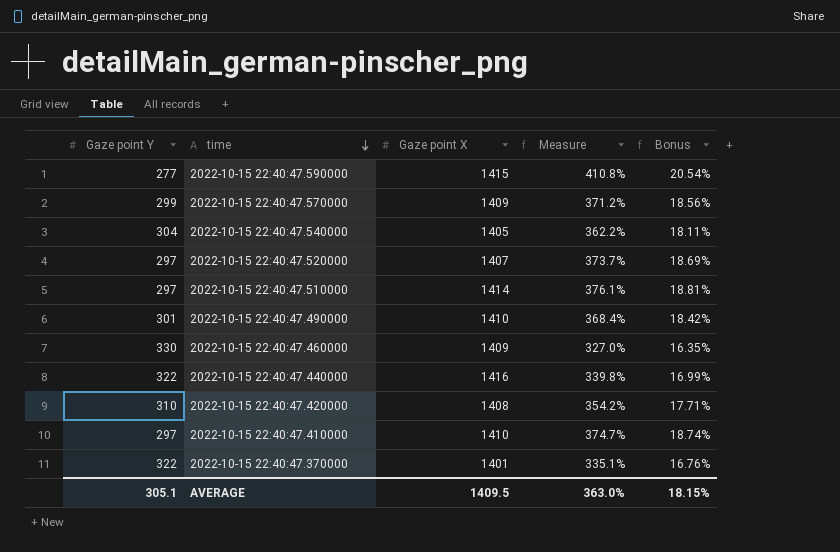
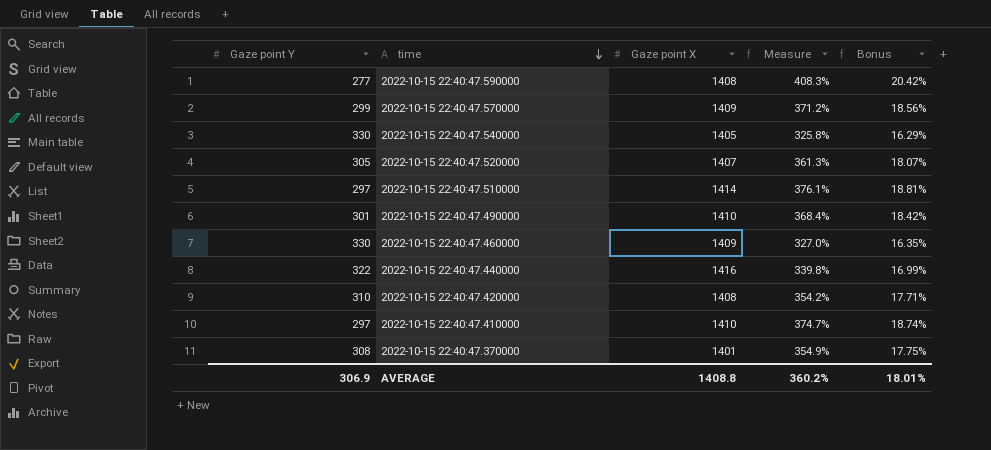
2022-10-15 22:40:47.590000 | Gaze point X: 1415 -> 1408
2022-10-15 22:40:47.590000 | Measure: 410.8% -> 408.3%
2022-10-15 22:40:47.590000 | Bonus: 20.54% -> 20.42%
2022-10-15 22:40:47.540000 | Gaze point Y: 304 -> 330
2022-10-15 22:40:47.540000 | Measure: 362.2% -> 325.8%
2022-10-15 22:40:47.540000 | Bonus: 18.11% -> 16.29%
2022-10-15 22:40:47.520000 | Gaze point Y: 297 -> 305
2022-10-15 22:40:47.520000 | Measure: 373.7% -> 361.3%
2022-10-15 22:40:47.520000 | Bonus: 18.69% -> 18.07%
2022-10-15 22:40:47.370000 | Gaze point Y: 322 -> 308
2022-10-15 22:40:47.370000 | Measure: 335.1% -> 354.9%
2022-10-15 22:40:47.370000 | Bonus: 16.76% -> 17.75%
AVERAGE | Gaze point Y: 305.1 -> 306.9
AVERAGE | Gaze point X: 1409.5 -> 1408.8
AVERAGE | Measure: 363.0% -> 360.2%
AVERAGE | Bonus: 18.15% -> 18.01%

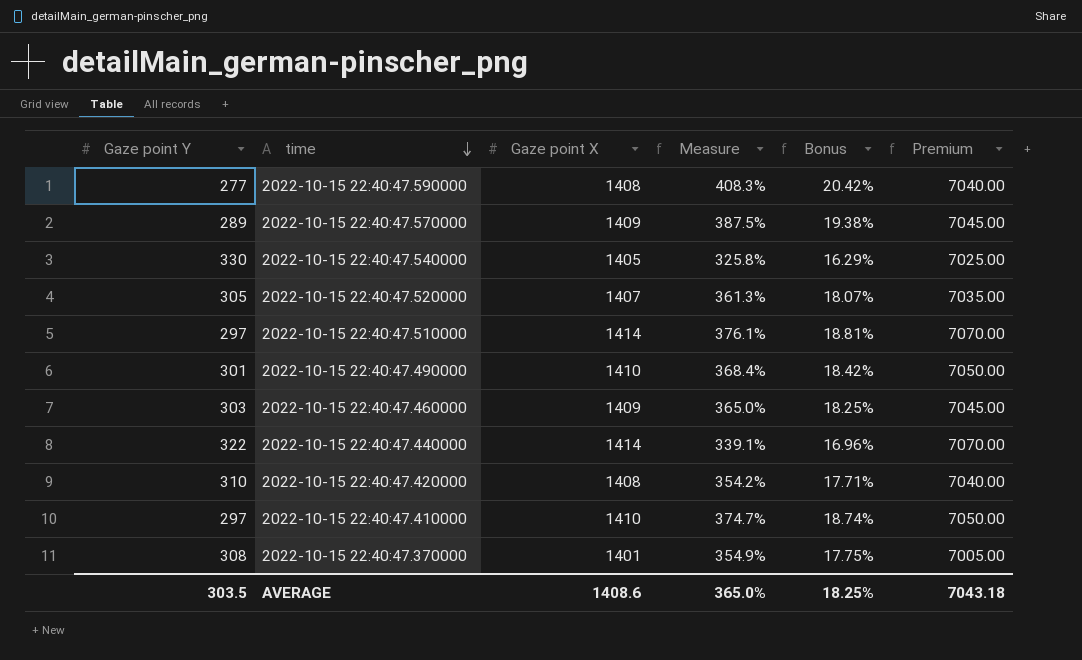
column Premium | formula: none -> [Gaze point X] * 5
2022-10-15 22:40:47.570000 | Gaze point Y: 299 -> 289
2022-10-15 22:40:47.570000 | Measure: 371.2% -> 387.5%
2022-10-15 22:40:47.570000 | Bonus: 18.56% -> 19.38%
2022-10-15 22:40:47.460000 | Gaze point Y: 330 -> 303
2022-10-15 22:40:47.460000 | Measure: 327.0% -> 365.0%
2022-10-15 22:40:47.460000 | Bonus: 16.35% -> 18.25%
2022-10-15 22:40:47.440000 | Gaze point X: 1416 -> 1414
2022-10-15 22:40:47.440000 | Measure: 339.8% -> 339.1%
2022-10-15 22:40:47.440000 | Bonus: 16.99% -> 16.96%
AVERAGE | Gaze point Y: 306.9 -> 303.5
AVERAGE | Gaze point X: 1408.8 -> 1408.6
AVERAGE | Measure: 360.2% -> 365.0%
AVERAGE | Bonus: 18.01% -> 18.25%

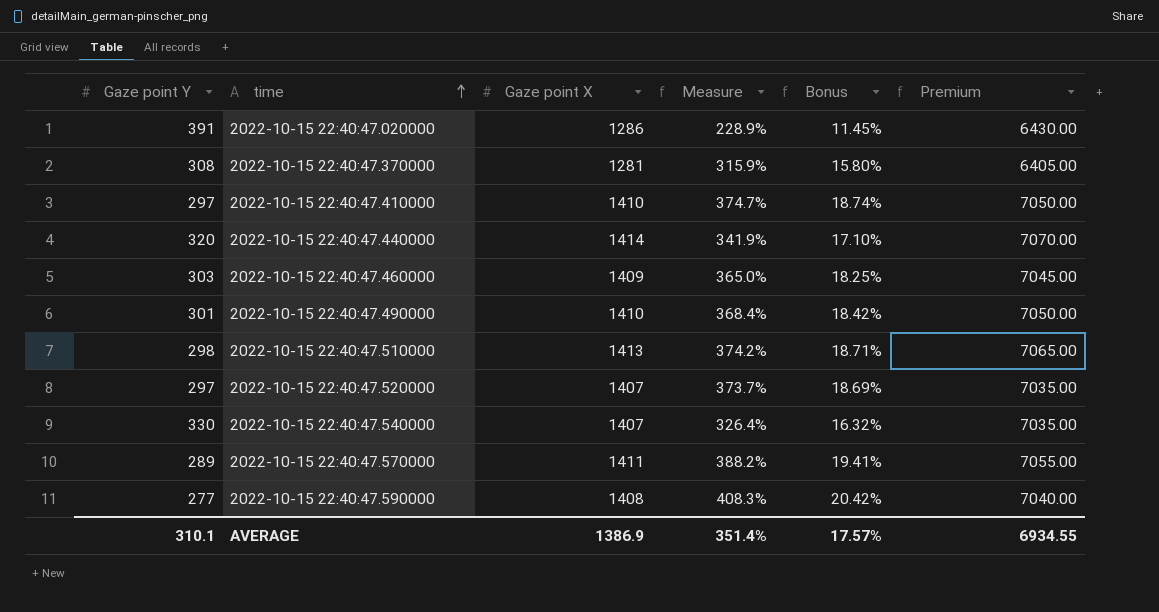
row order: time descending -> time ascending
row 2022-10-15 22:40:47.420000: 310 | 1408 | 354.2% | 17.71% | 7040.00 -> none
row 2022-10-15 22:40:47.020000: none -> 391 | 1286 | 228.9% | 11.45% | 6430.00
2022-10-15 22:40:47.370000 | Gaze point X: 1401 -> 1281
2022-10-15 22:40:47.370000 | Measure: 354.9% -> 315.9%
2022-10-15 22:40:47.370000 | Bonus: 17.75% -> 15.80%
2022-10-15 22:40:47.370000 | Premium: 7005.00 -> 6405.00
2022-10-15 22:40:47.440000 | Gaze point Y: 322 -> 320
2022-10-15 22:40:47.440000 | Measure: 339.1% -> 341.9%
2022-10-15 22:40:47.440000 | Bonus: 16.96% -> 17.10%
2022-10-15 22:40:47.510000 | Gaze point Y: 297 -> 298
2022-10-15 22:40:47.510000 | Gaze point X: 1414 -> 1413
2022-10-15 22:40:47.510000 | Measure: 376.1% -> 374.2%
2022-10-15 22:40:47.510000 | Bonus: 18.81% -> 18.71%
2022-10-15 22:40:47.510000 | Premium: 7070.00 -> 7065.00
2022-10-15 22:40:47.520000 | Gaze point Y: 305 -> 297
2022-10-15 22:40:47.520000 | Measure: 361.3% -> 373.7%
2022-10-15 22:40:47.520000 | Bonus: 18.07% -> 18.69%
2022-10-15 22:40:47.540000 | Gaze point X: 1405 -> 1407
2022-10-15 22:40:47.540000 | Measure: 325.8% -> 326.4%
2022-10-15 22:40:47.540000 | Bonus: 16.29% -> 16.32%
2022-10-15 22:40:47.540000 | Premium: 7025.00 -> 7035.00
2022-10-15 22:40:47.570000 | Gaze point X: 1409 -> 1411
2022-10-15 22:40:47.570000 | Measure: 387.5% -> 388.2%
2022-10-15 22:40:47.570000 | Bonus: 19.38% -> 19.41%
2022-10-15 22:40:47.570000 | Premium: 7045.00 -> 7055.00
AVERAGE | Gaze point Y: 303.5 -> 310.1
AVERAGE | Gaze point X: 1408.6 -> 1386.9
AVERAGE | Measure: 365.0% -> 351.4%
AVERAGE | Bonus: 18.25% -> 17.57%
AVERAGE | Premium: 7043.18 -> 6934.55

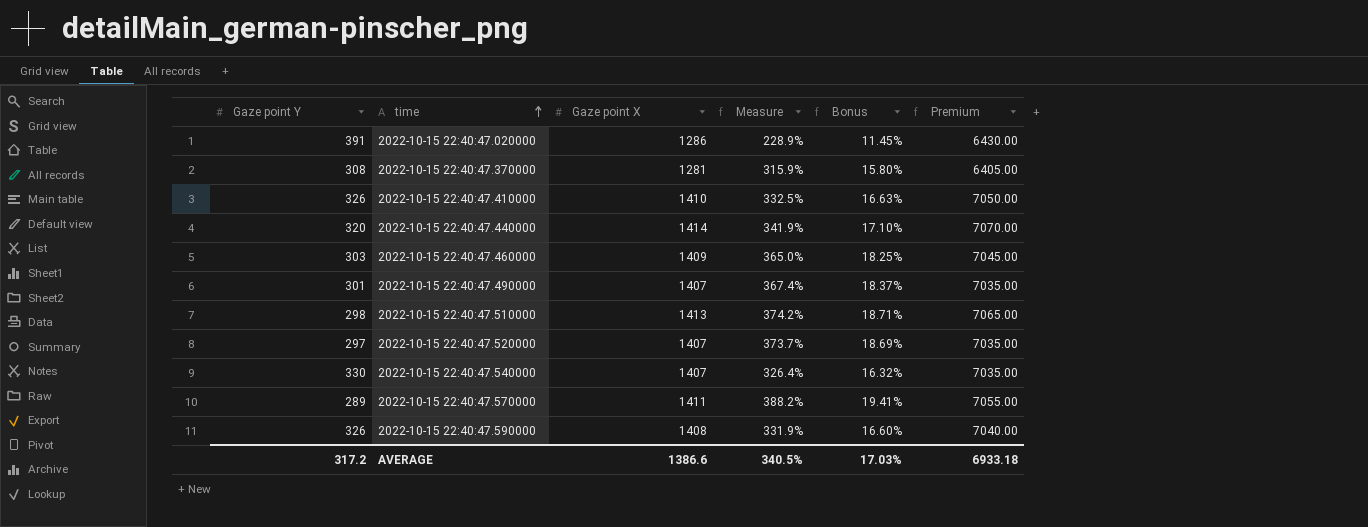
2022-10-15 22:40:47.410000 | Gaze point Y: 297 -> 326
2022-10-15 22:40:47.410000 | Measure: 374.7% -> 332.5%
2022-10-15 22:40:47.410000 | Bonus: 18.74% -> 16.63%
2022-10-15 22:40:47.490000 | Gaze point X: 1410 -> 1407
2022-10-15 22:40:47.490000 | Measure: 368.4% -> 367.4%
2022-10-15 22:40:47.490000 | Bonus: 18.42% -> 18.37%
2022-10-15 22:40:47.490000 | Premium: 7050.00 -> 7035.00
2022-10-15 22:40:47.590000 | Gaze point Y: 277 -> 326
2022-10-15 22:40:47.590000 | Measure: 408.3% -> 331.9%
2022-10-15 22:40:47.590000 | Bonus: 20.42% -> 16.60%
AVERAGE | Gaze point Y: 310.1 -> 317.2
AVERAGE | Gaze point X: 1386.9 -> 1386.6
AVERAGE | Measure: 351.4% -> 340.5%
AVERAGE | Bonus: 17.57% -> 17.03%
AVERAGE | Premium: 6934.55 -> 6933.18

